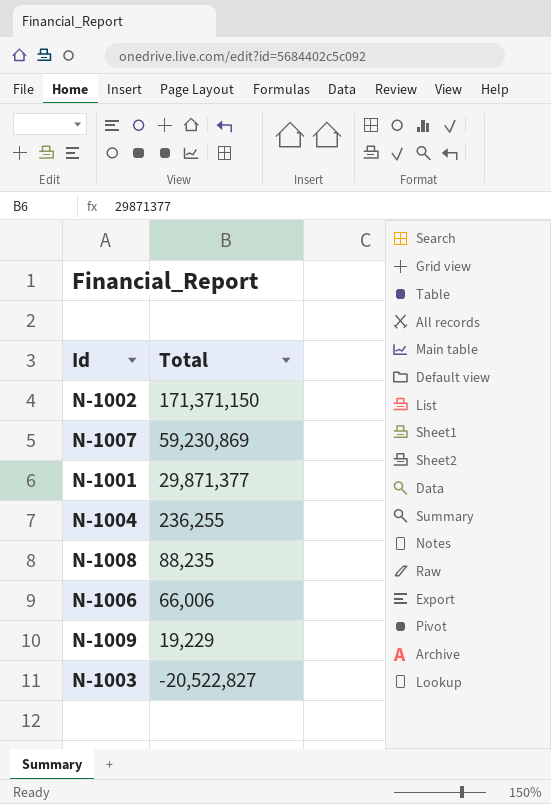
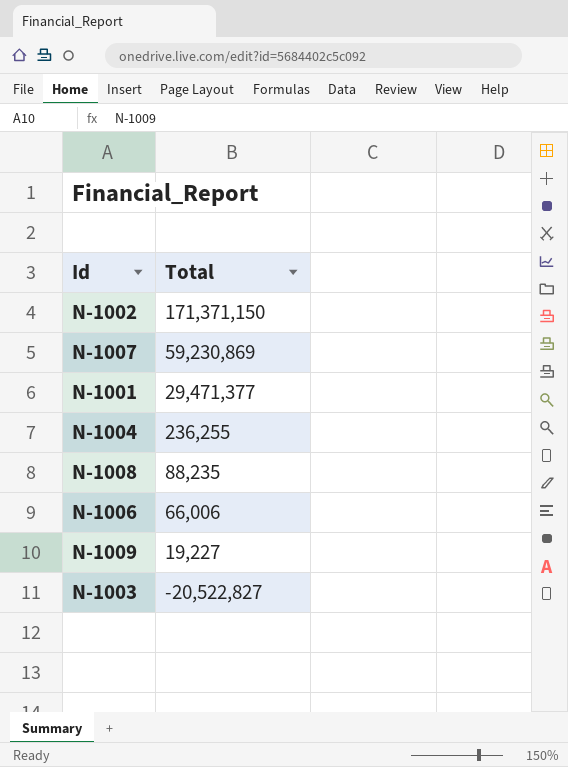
N-1001 | Total: 29,871,377 -> 29,471,377
N-1009 | Total: 19,229 -> 19,227

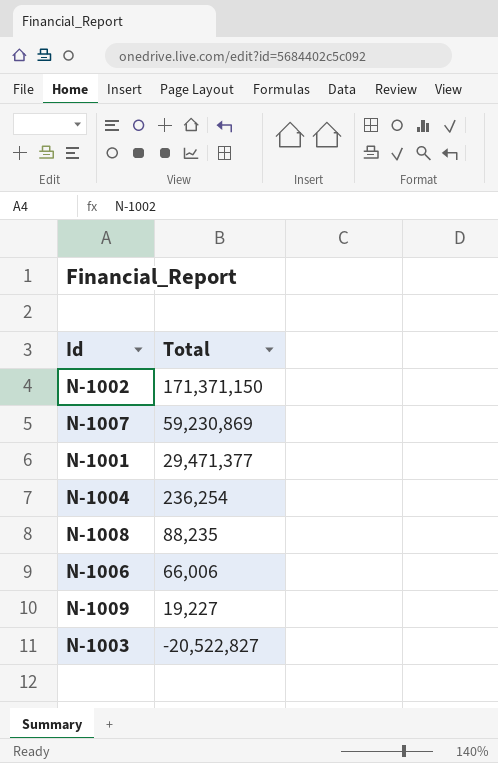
N-1004 | Total: 236,255 -> 236,254

